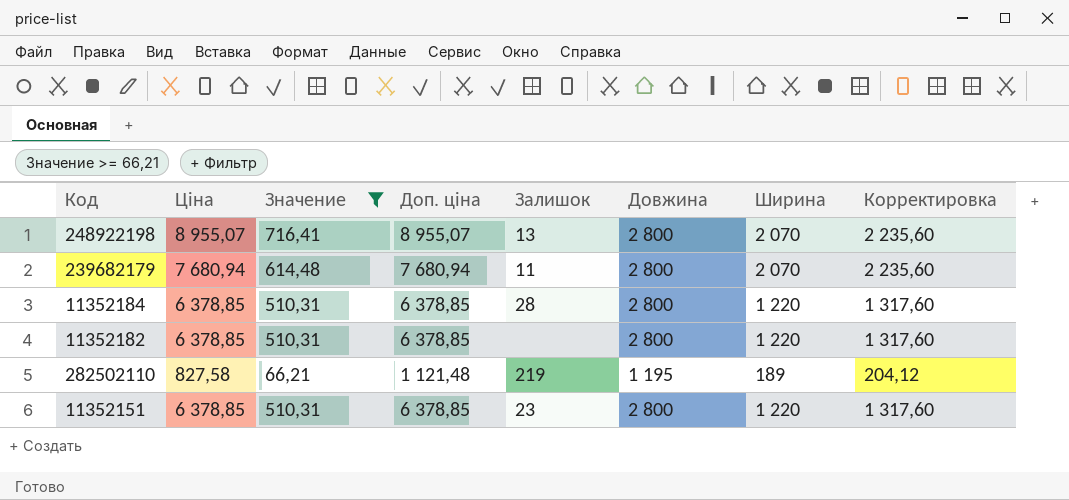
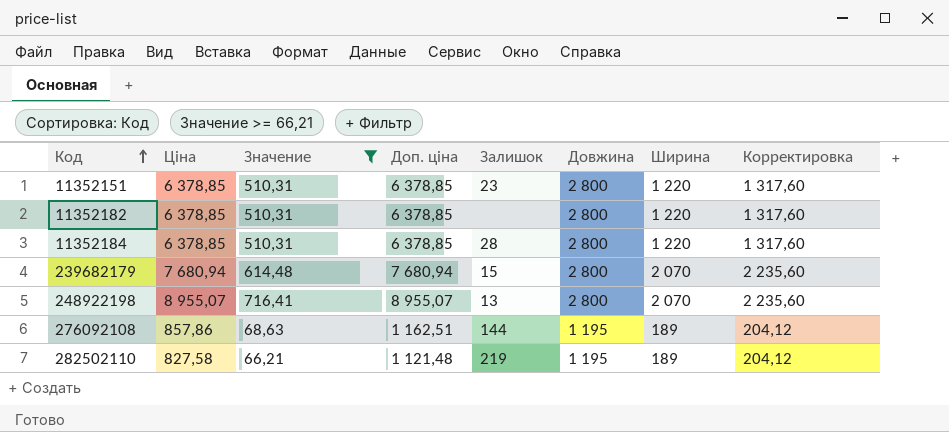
row order: none -> Код ascending
239682179 | Залишок: 11 -> 15
row 276092108: none -> 857,86 | 68,63 | 1 162,51 | 144 | 1 195 | 189 | 204,12

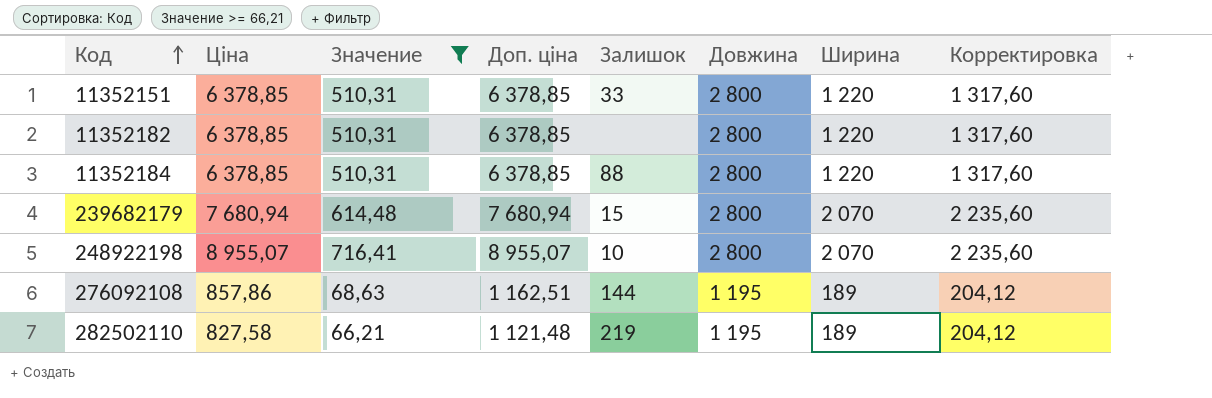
11352151 | Залишок: 23 -> 33
11352184 | Залишок: 28 -> 88
248922198 | Залишок: 13 -> 10

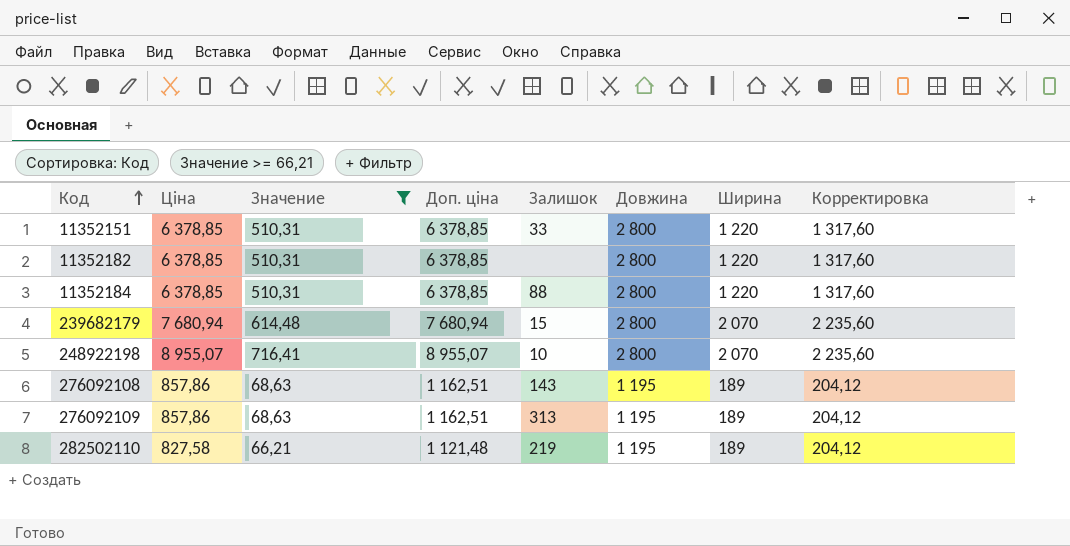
276092108 | Залишок: 144 -> 143
row 276092109: none -> 857,86 | 68,63 | 1 162,51 | 313 | 1 195 | 189 | 204,12

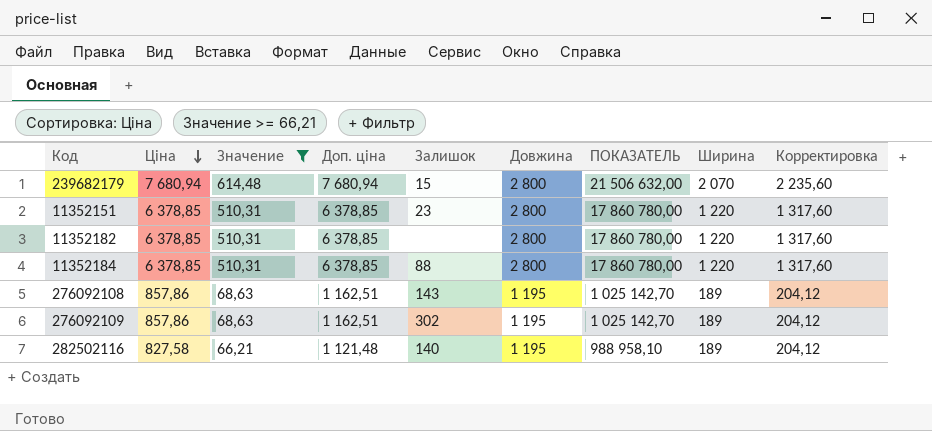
row order: Код ascending -> Ціна descending
column ПОКАЗАТЕЛЬ | formula: none -> [Ціна] * [Довжина]
row 248922198: 8 955,07 | 716,41 | 8 955,07 | 10 | 2 800 | 2 070 | 2 235,60 -> none
row 282502110: 827,58 | 66,21 | 1 121,48 | 219 | 1 195 | 189 | 204,12 -> none
11352151 | Залишок: 33 -> 23
276092109 | Залишок: 313 -> 302
row 282502116: none -> 827,58 | 66,21 | 1 121,48 | 140 | 1 195 | 988 958,10 | 189 | 204,12

